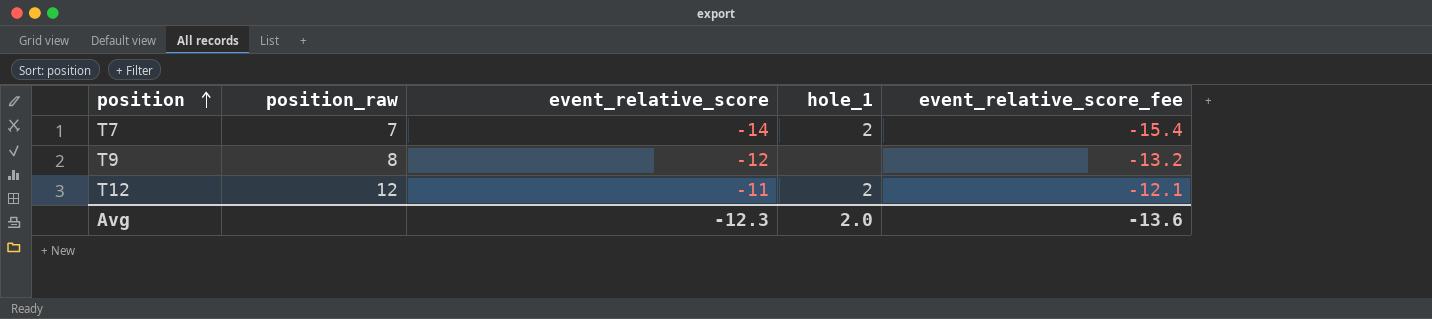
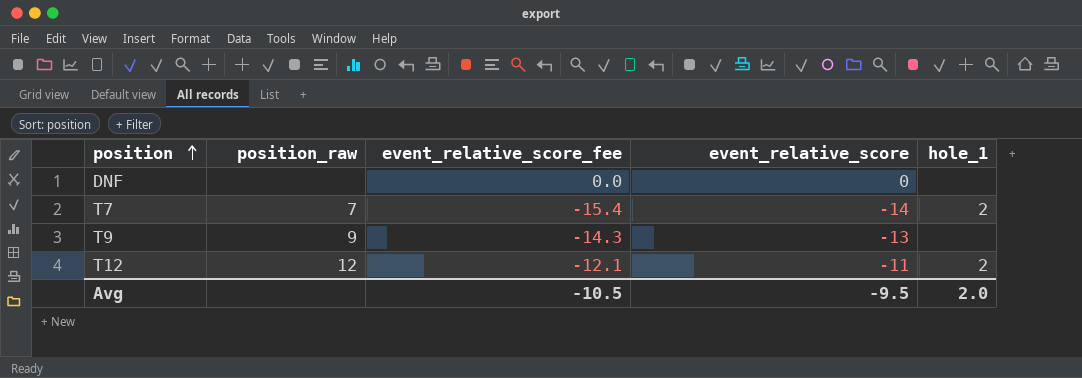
column event_relative_score_fee | position: 5 -> 3
row DNF: none -> none | 0.0 | 0 | none
T9 | position_raw: 8 -> 9
T9 | event_relative_score_fee: -13.2 -> -14.3
T9 | event_relative_score: -12 -> -13
Avg | event_relative_score_fee: -13.6 -> -10.5
Avg | event_relative_score: -12.3 -> -9.5

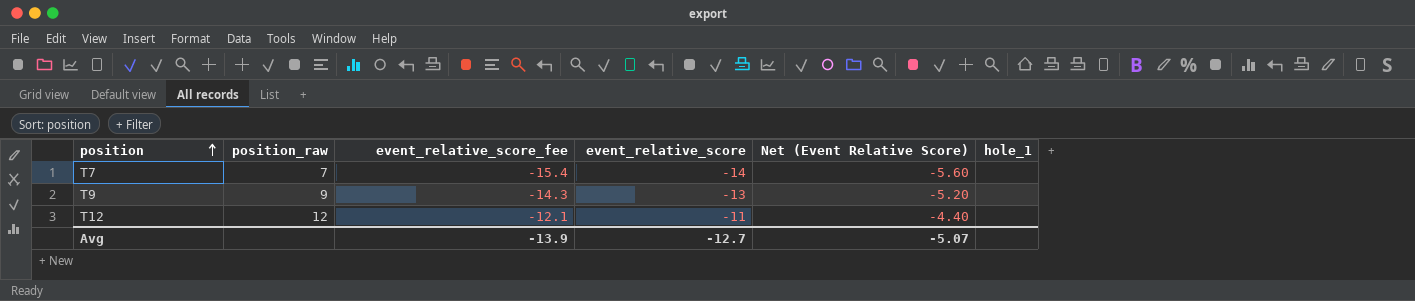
column Net (Event Relative Score) | formula: none -> [event_relative_score] * 0.4
row DNF: none | 0.0 | 0 | none -> none
T7 | hole_1: 2 -> none
T12 | hole_1: 2 -> none
Avg | event_relative_score_fee: -10.5 -> -13.9
Avg | event_relative_score: -9.5 -> -12.7
Avg | hole_1: 2.0 -> none

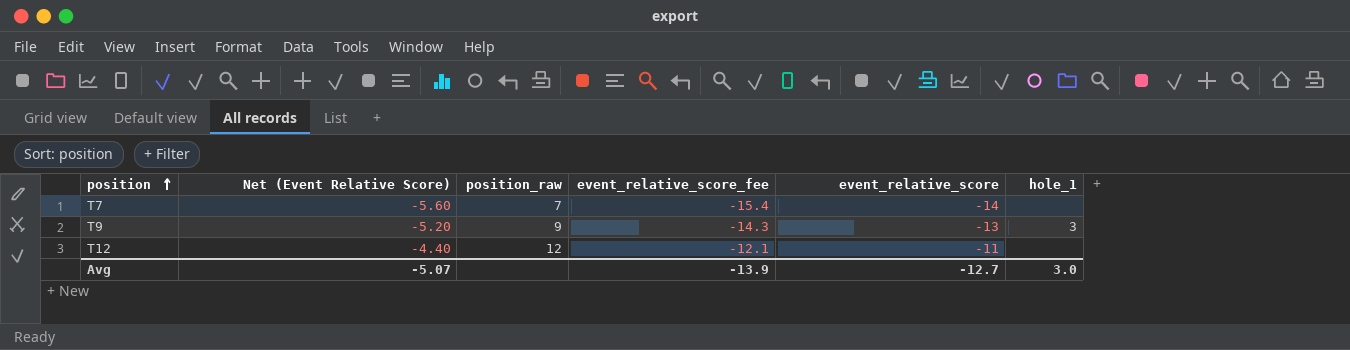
column Net (Event Relative Score) | position: 5 -> 2
T9 | hole_1: none -> 3
Avg | hole_1: none -> 3.0

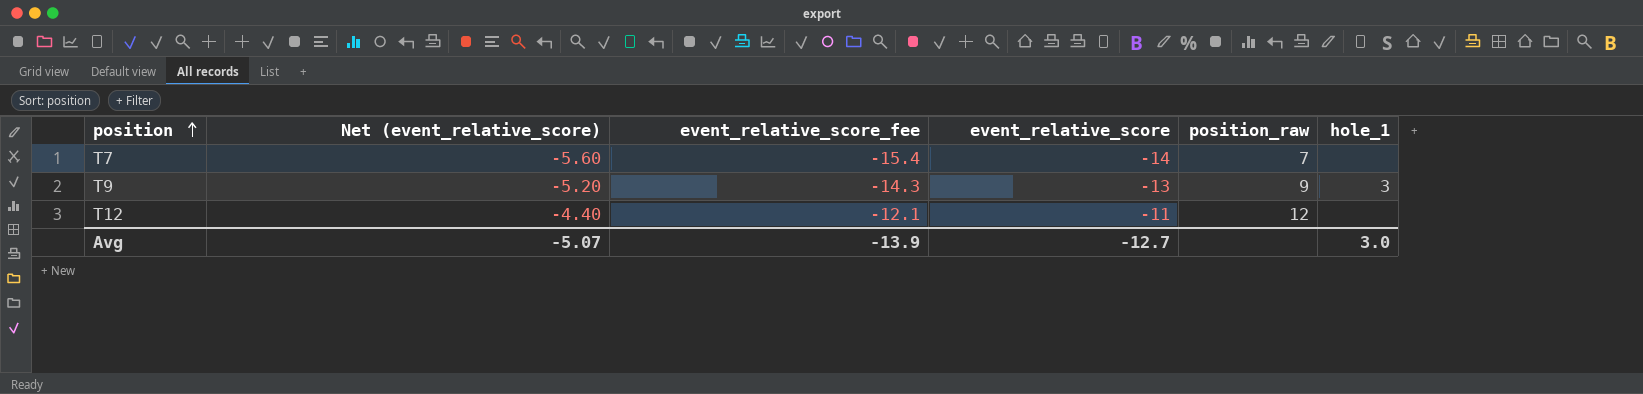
column name: Net (Event Relative Score) -> Net (event_relative_score)
column position_raw | position: 3 -> 5

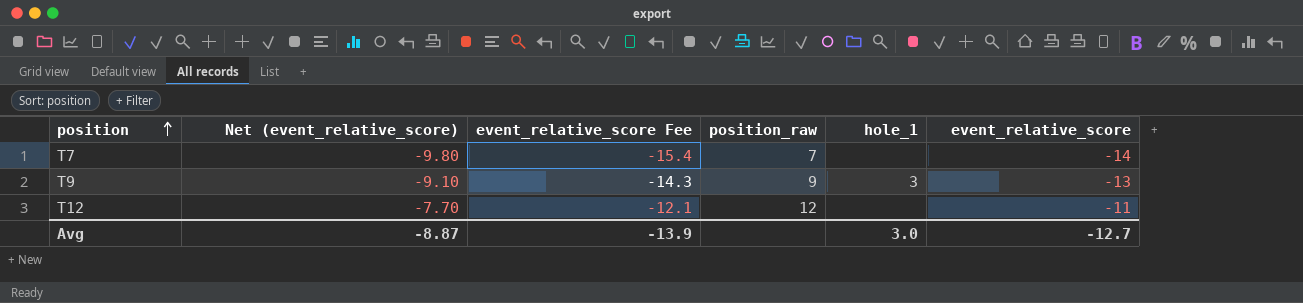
column Net (event_relative_score) | formula: [event_relative_score] * 0.4 -> [event_relative_score] * 0.7
column name: event_relative_score_fee -> event_relative_score Fee
column event_relative_score | position: 4 -> 6
Avg | Net (event_relative_score): -5.07 -> -8.87

